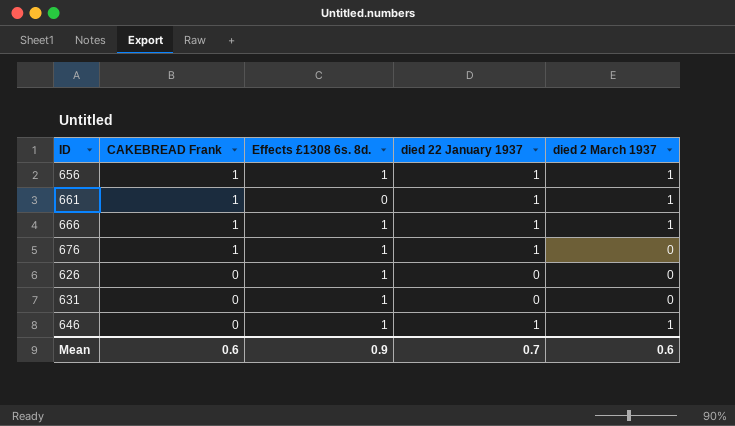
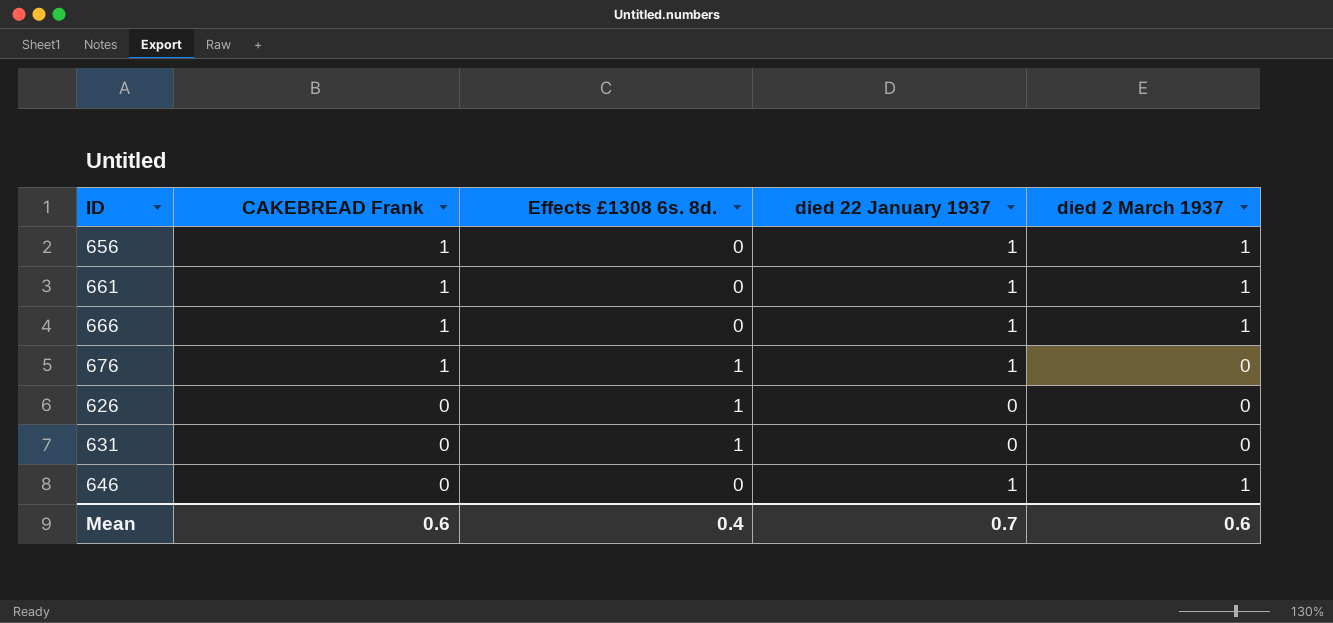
656 | Effects £1308 6s. 8d.: 1 -> 0
666 | Effects £1308 6s. 8d.: 1 -> 0
646 | Effects £1308 6s. 8d.: 1 -> 0
Mean | Effects £1308 6s. 8d.: 0.9 -> 0.4

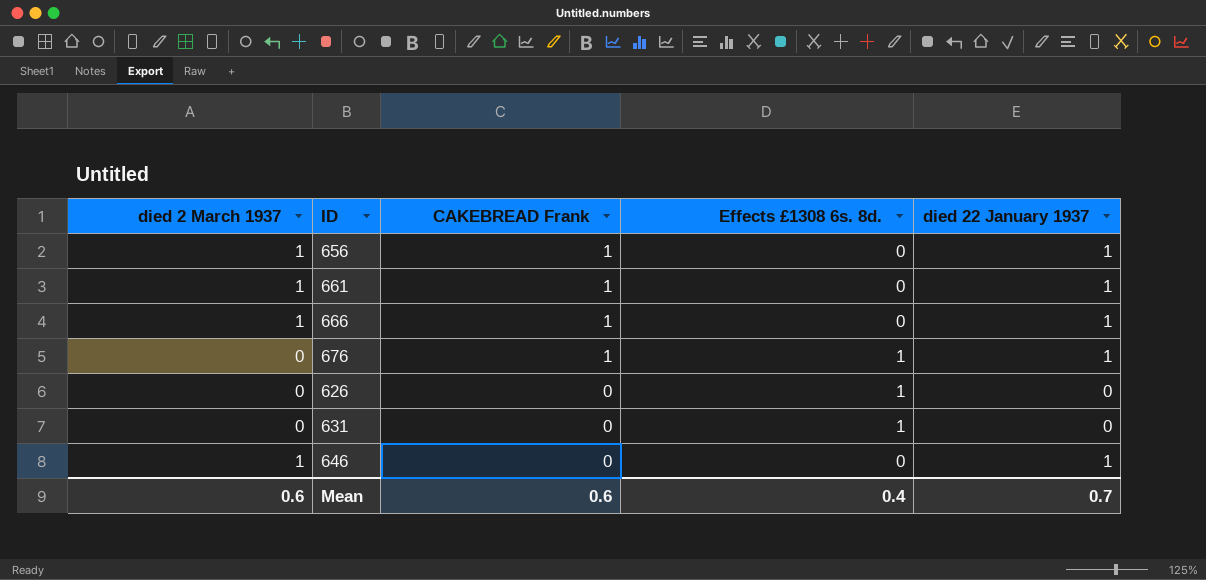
column died 2 March 1937 | position: 5 -> 1

